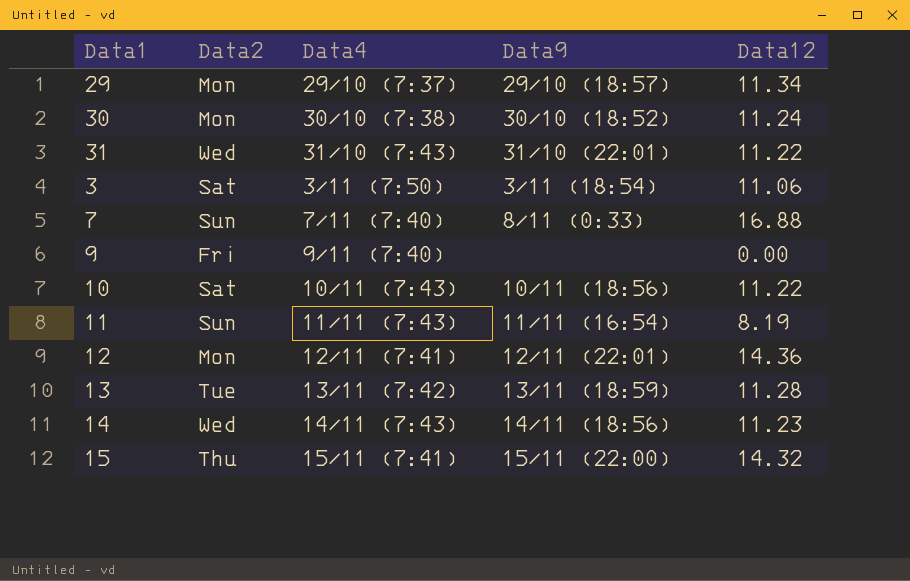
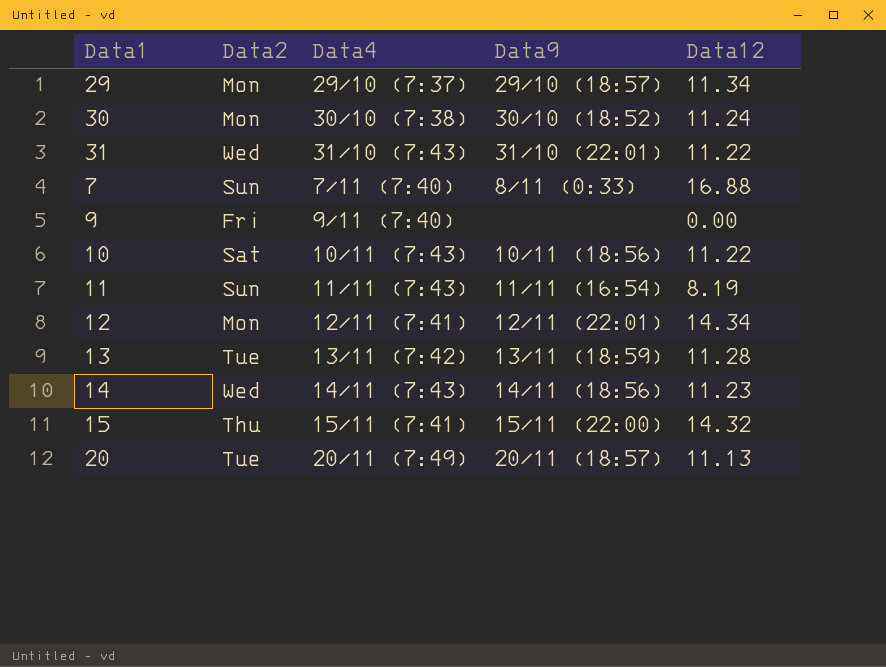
row 3: Sat | 3/11 (7:50) | 3/11 (18:54) | 11.06 -> none
12 | Data12: 14.36 -> 14.34
row 20: none -> Tue | 20/11 (7:49) | 20/11 (18:57) | 11.13

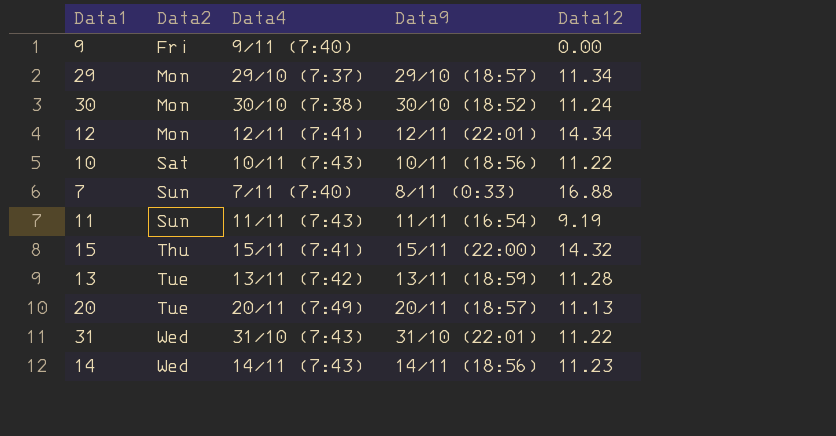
row order: none -> Data2 ascending
11 | Data12: 8.19 -> 9.19

